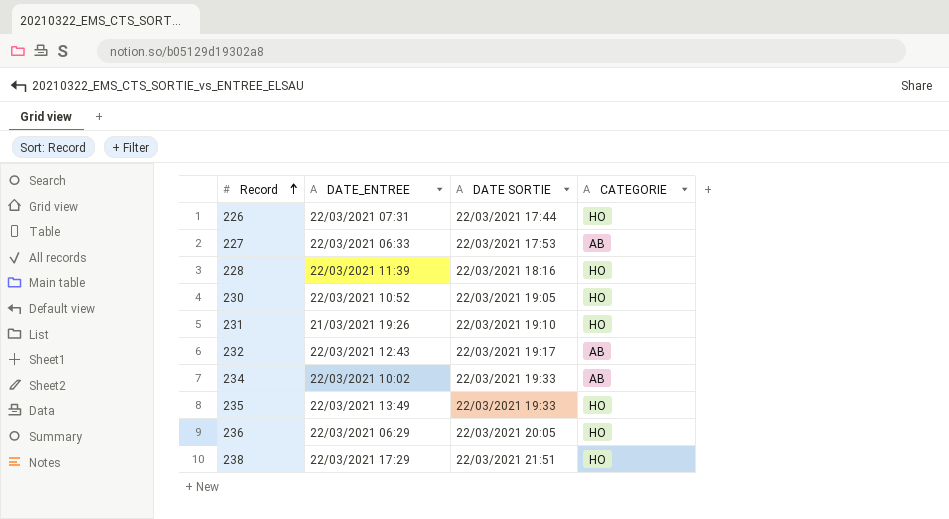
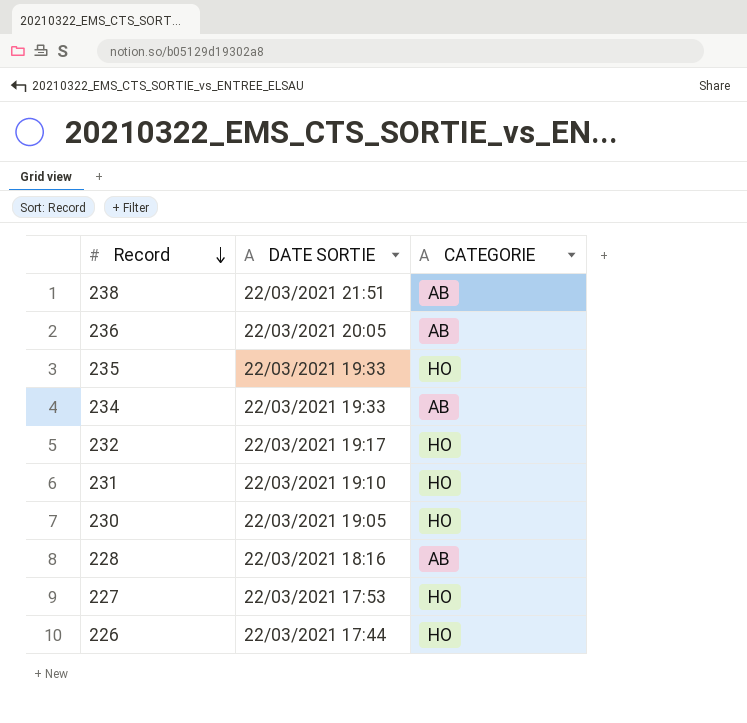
row order: Record ascending -> Record descending
column DATE_ENTREE | position: 2 -> none
238 | CATEGORIE: HO -> AB
236 | CATEGORIE: HO -> AB
232 | CATEGORIE: AB -> HO
228 | CATEGORIE: HO -> AB
227 | CATEGORIE: AB -> HO

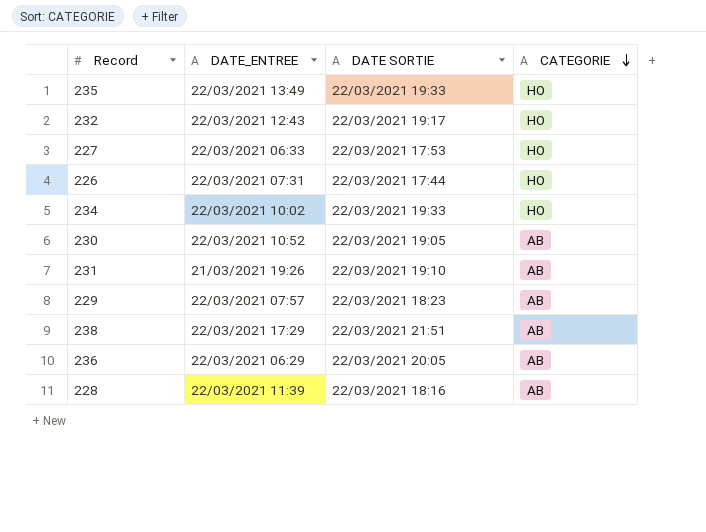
row order: Record descending -> CATEGORIE descending
column DATE_ENTREE | position: none -> 2
234 | CATEGORIE: AB -> HO
230 | CATEGORIE: HO -> AB
231 | CATEGORIE: HO -> AB
row 229: none -> 22/03/2021 07:57 | 22/03/2021 18:23 | AB

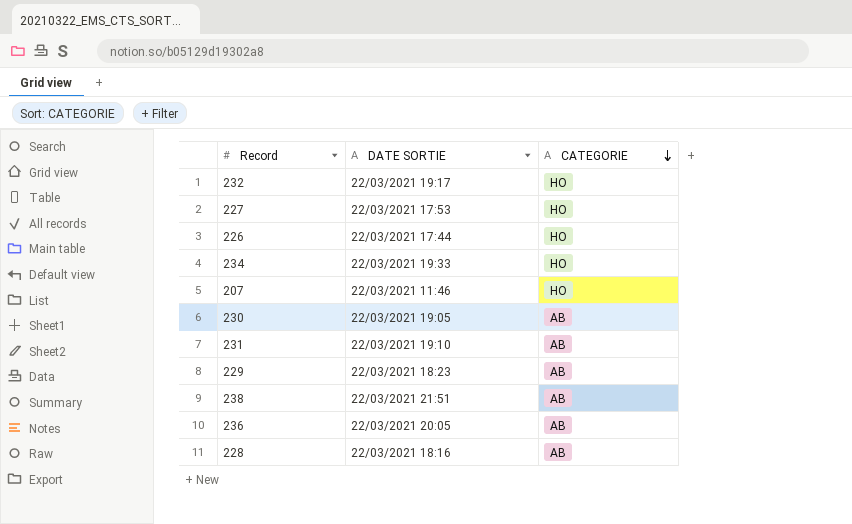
column DATE_ENTREE | position: 2 -> none
row 235: 22/03/2021 13:49 | 22/03/2021 19:33 | HO -> none
row 207: none -> 22/03/2021 11:46 | HO

